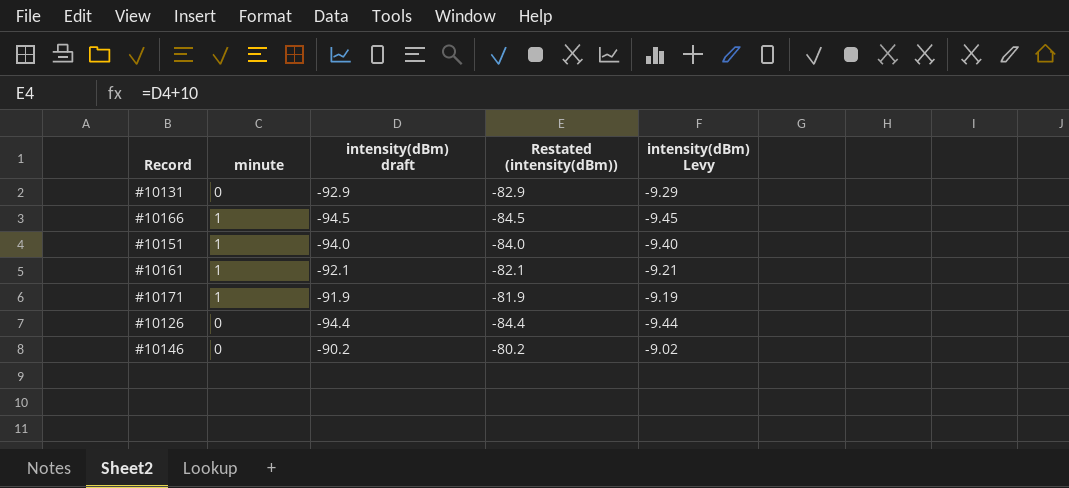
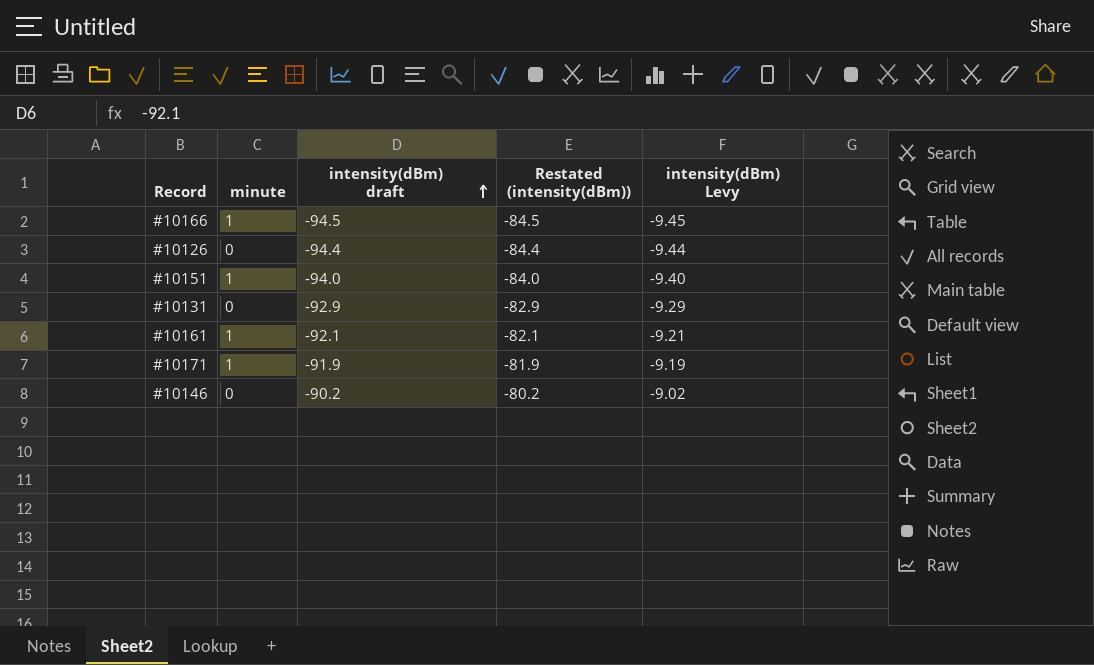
row order: none -> intensity(dBm) draft ascending

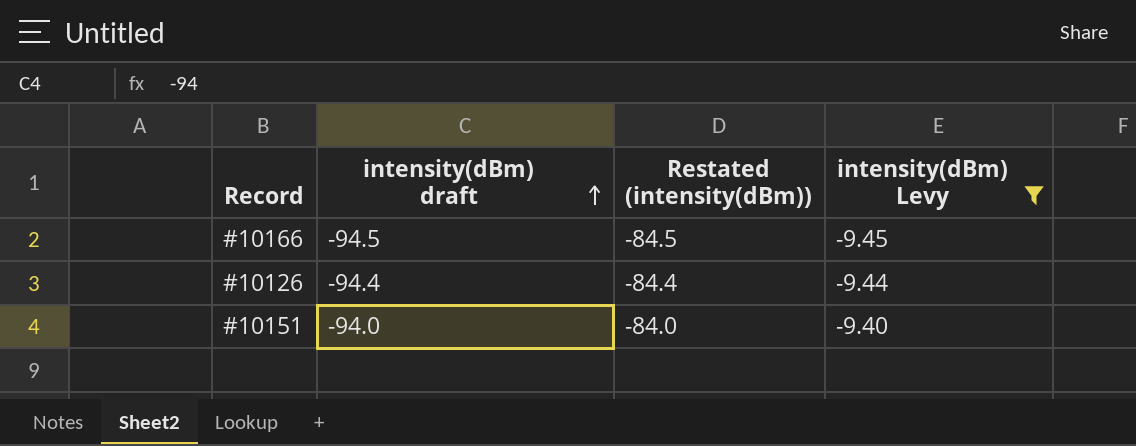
filter: none -> intensity(dBm) Levy <= -9.40
column minute | position: 2 -> none

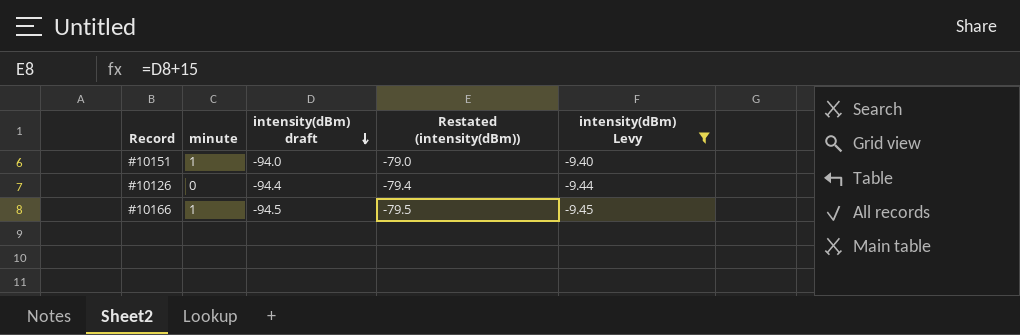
row order: intensity(dBm) draft ascending -> intensity(dBm) draft descending
column minute | position: none -> 2
column Restated (intensity(dBm)) | formula: [intensity(dBm) draft] + 10 -> [intensity(dBm) draft] + 15

